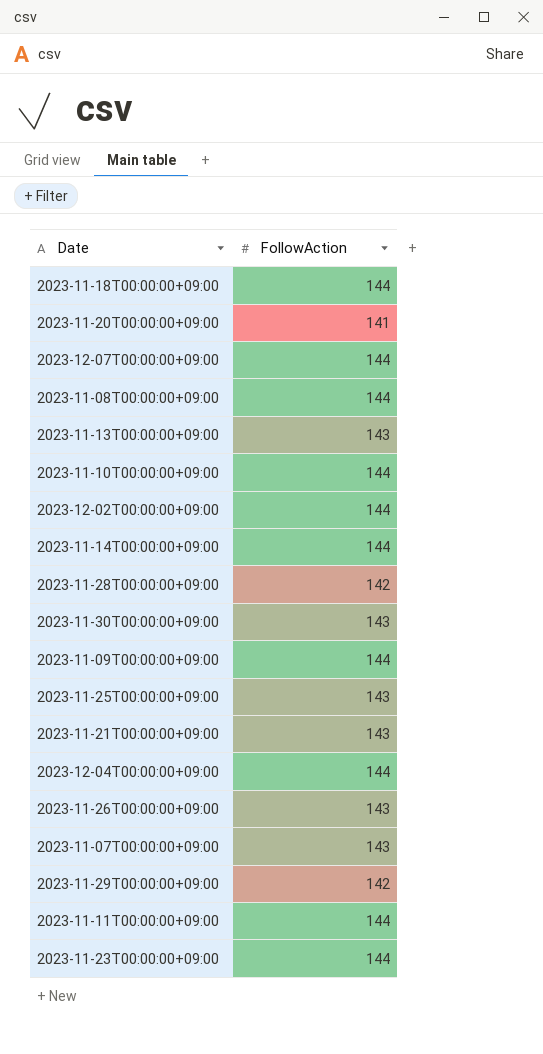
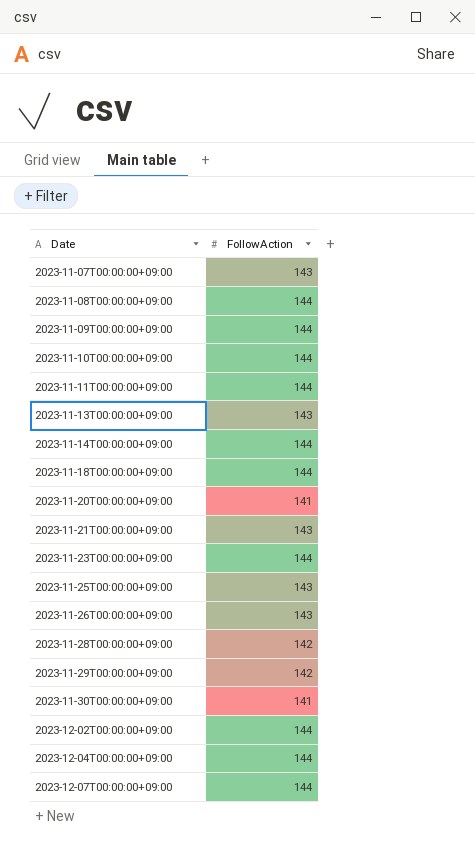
row order: none -> Date ascending
2023-11-30T00:00:00+09:00 | FollowAction: 143 -> 141

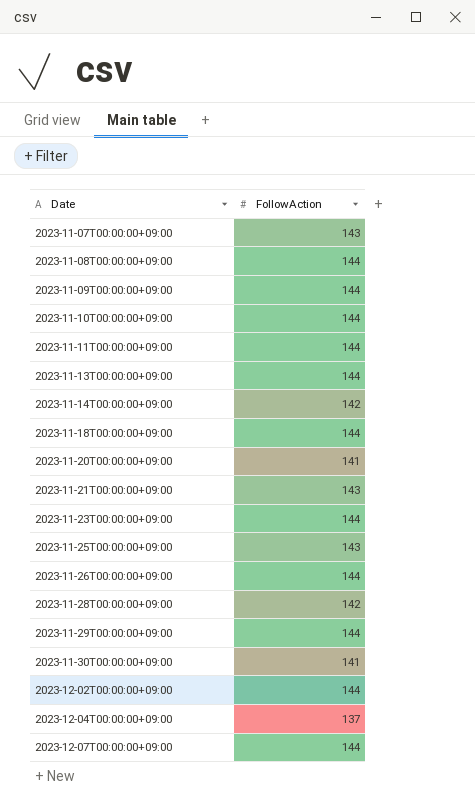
2023-11-13T00:00:00+09:00 | FollowAction: 143 -> 144
2023-11-14T00:00:00+09:00 | FollowAction: 144 -> 142
2023-11-26T00:00:00+09:00 | FollowAction: 143 -> 144
2023-11-29T00:00:00+09:00 | FollowAction: 142 -> 144
2023-12-04T00:00:00+09:00 | FollowAction: 144 -> 137

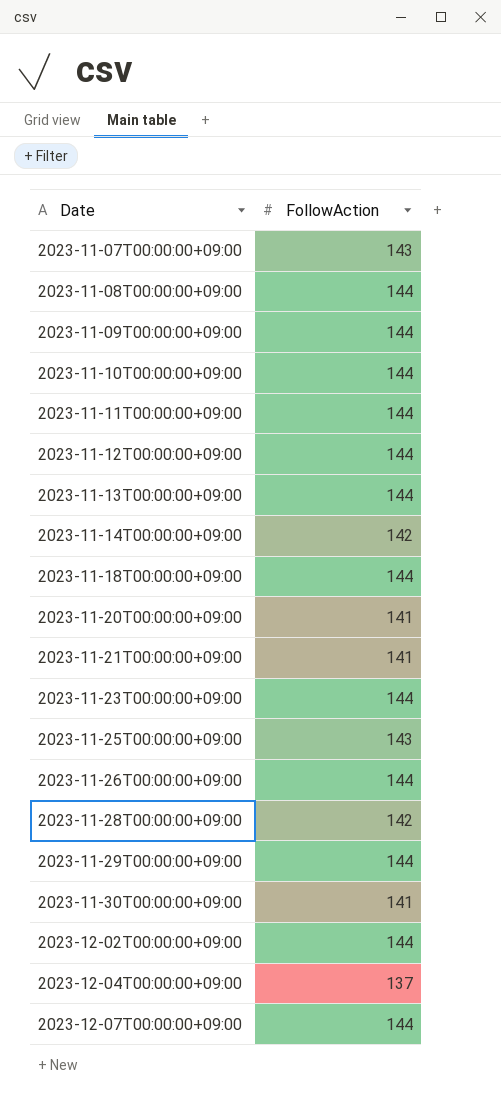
row 2023-11-12T00:00:00+09:00: none -> 144
2023-11-21T00:00:00+09:00 | FollowAction: 143 -> 141

